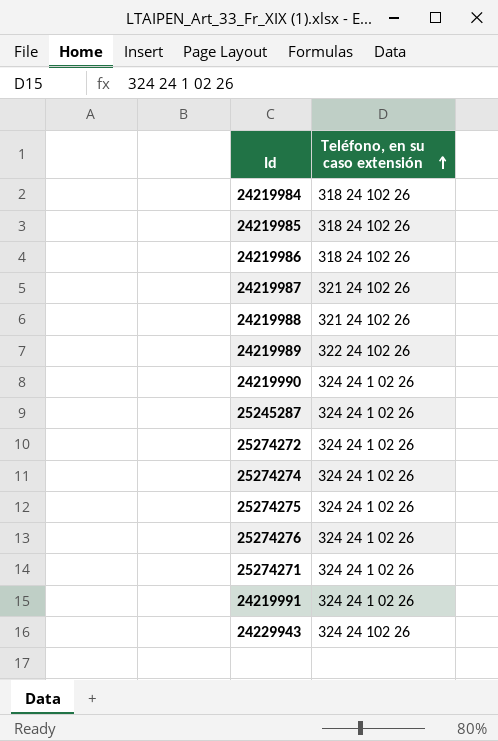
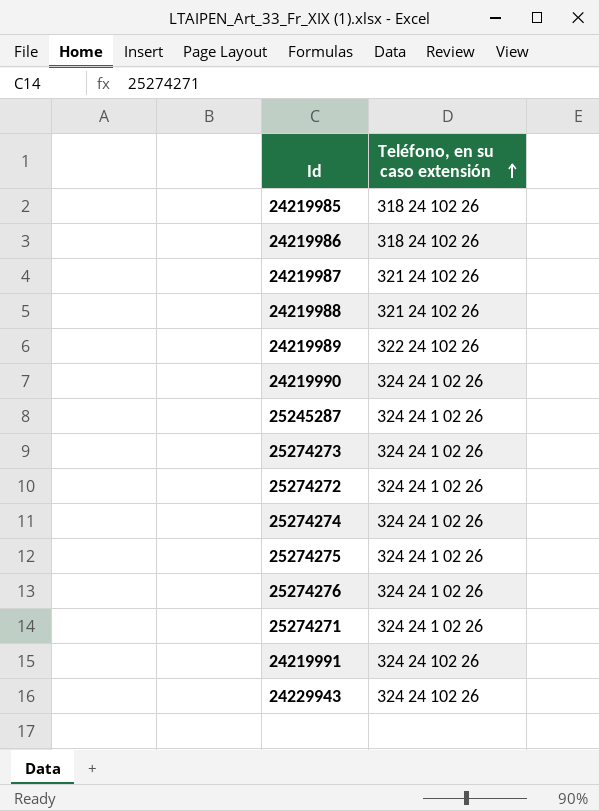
row 24219984: 318 24 102 26 -> none
row 25274273: none -> 324 24 1 02 26
24219991 | Teléfono, en su caso extensión: 324 24 1 02 26 -> 324 24 102 26

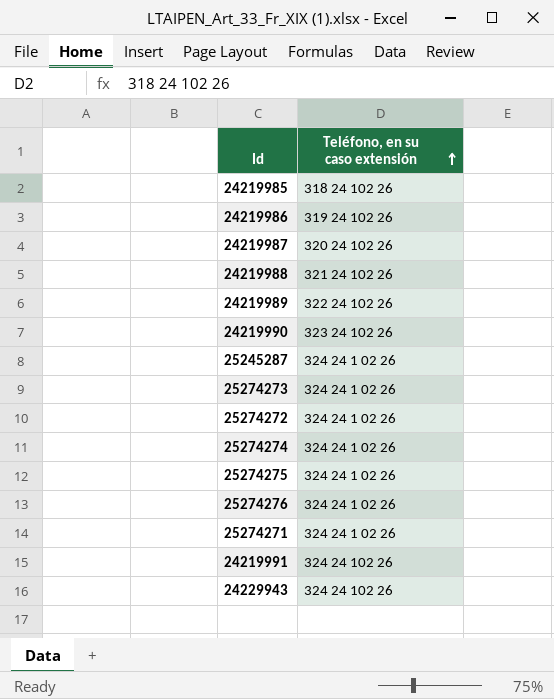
24219986 | Teléfono, en su caso extensión: 318 24 102 26 -> 319 24 102 26
24219987 | Teléfono, en su caso extensión: 321 24 102 26 -> 320 24 102 26
24219990 | Teléfono, en su caso extensión: 324 24 1 02 26 -> 323 24 102 26

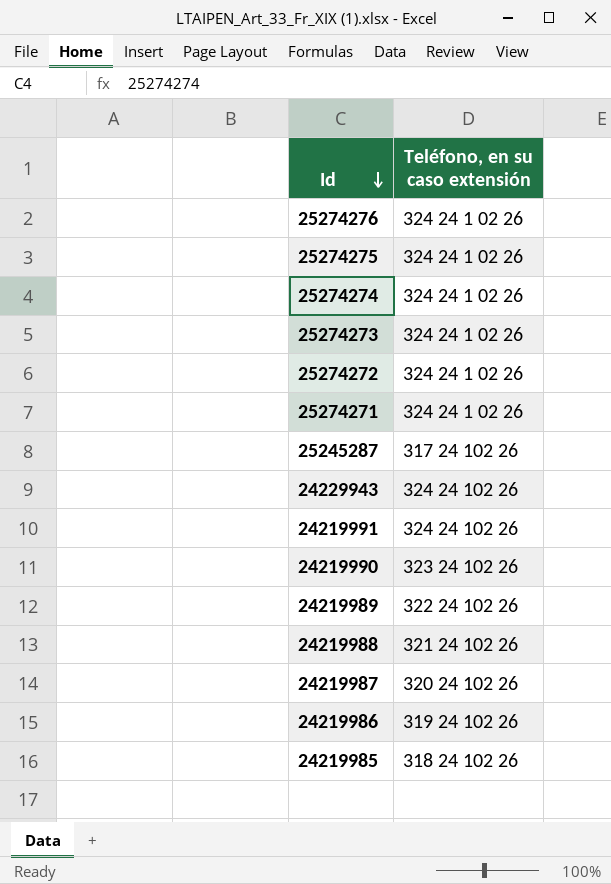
row order: Teléfono, en su caso extensión ascending -> Id descending
25245287 | Teléfono, en su caso extensión: 324 24 1 02 26 -> 317 24 102 26

